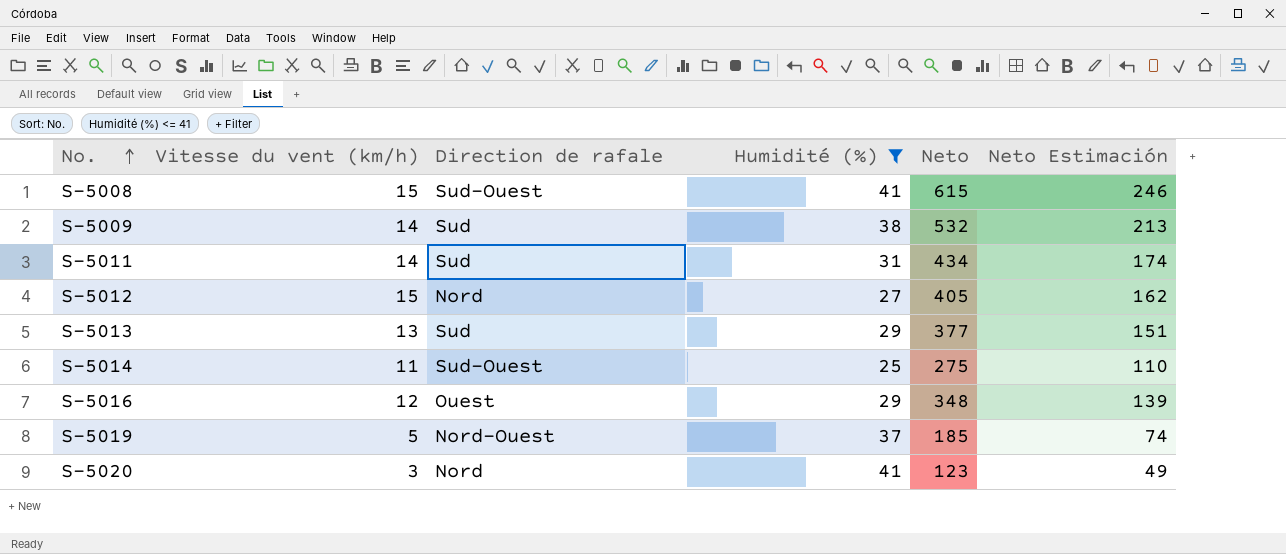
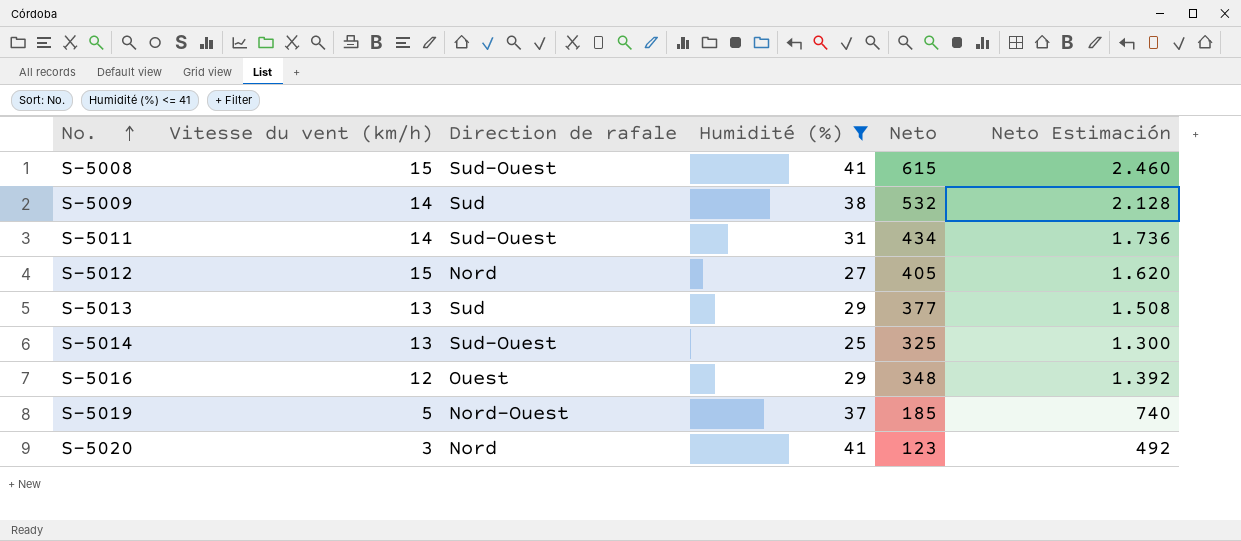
column Neto Estimación | formula: [Neto] * 0,4 -> [Neto] * 4
S-5011 | Direction de rafale: Sud -> Sud-Ouest
S-5014 | Vitesse du vent (km/h): 11 -> 13
S-5014 | Neto: 275 -> 325

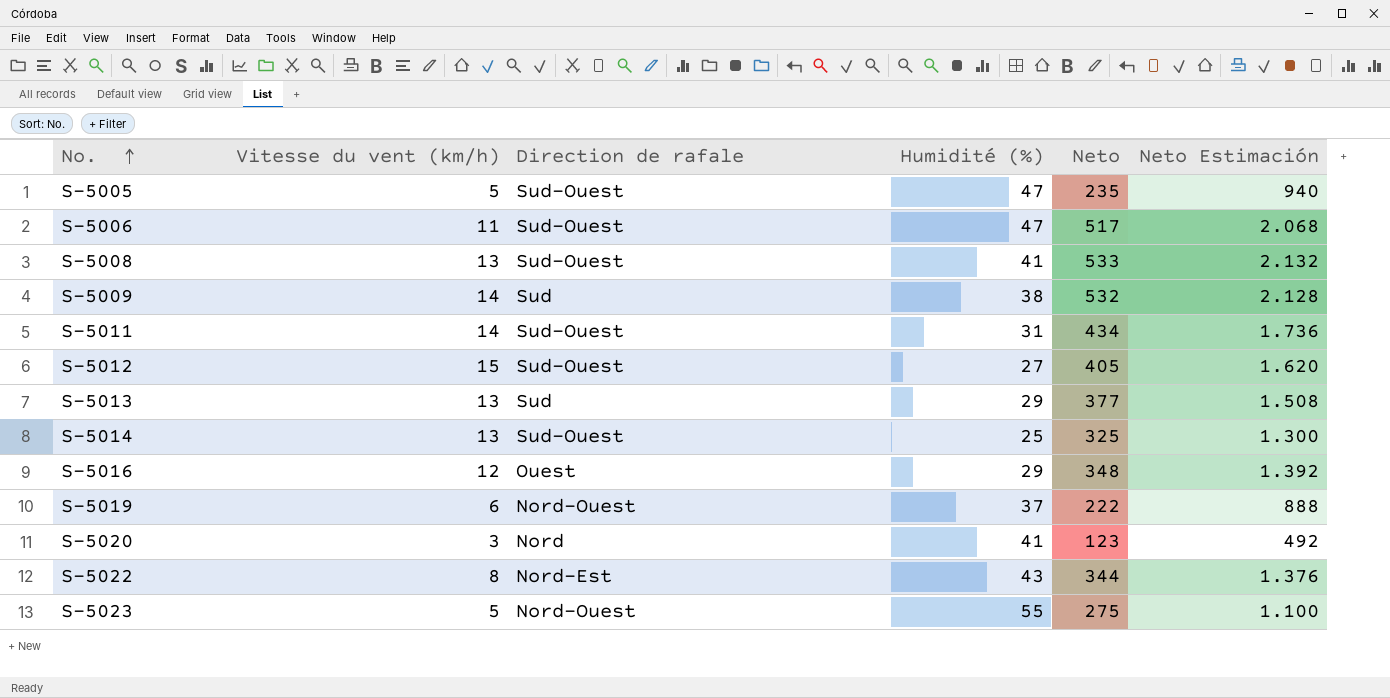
filter: Humidité (%) <= 41 -> none
S-5008 | Vitesse du vent (km/h): 15 -> 13
S-5008 | Neto: 615 -> 533
S-5008 | Neto Estimación: 2.460 -> 2.132
S-5012 | Direction de rafale: Nord -> Sud-Ouest
S-5019 | Vitesse du vent (km/h): 5 -> 6
S-5019 | Neto: 185 -> 222
S-5019 | Neto Estimación: 740 -> 888

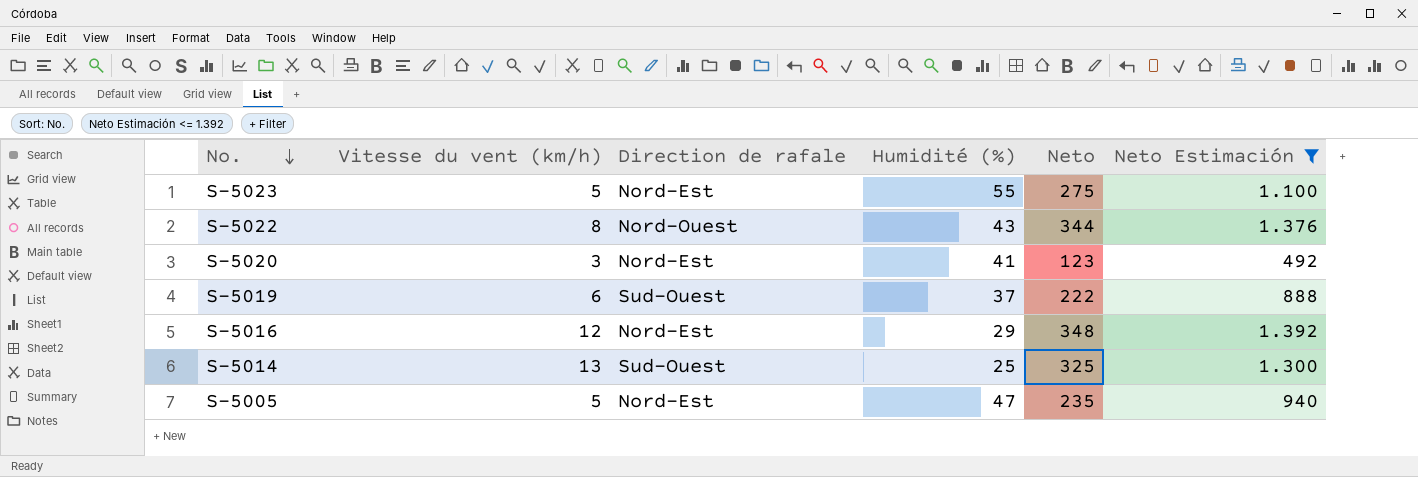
filter: none -> Neto Estimación <= 1.392
row order: No. ascending -> No. descending
S-5023 | Direction de rafale: Nord-Ouest -> Nord-Est
S-5022 | Direction de rafale: Nord-Est -> Nord-Ouest
S-5020 | Direction de rafale: Nord -> Nord-Est
S-5019 | Direction de rafale: Nord-Ouest -> Sud-Ouest
S-5016 | Direction de rafale: Ouest -> Nord-Est
S-5005 | Direction de rafale: Sud-Ouest -> Nord-Est

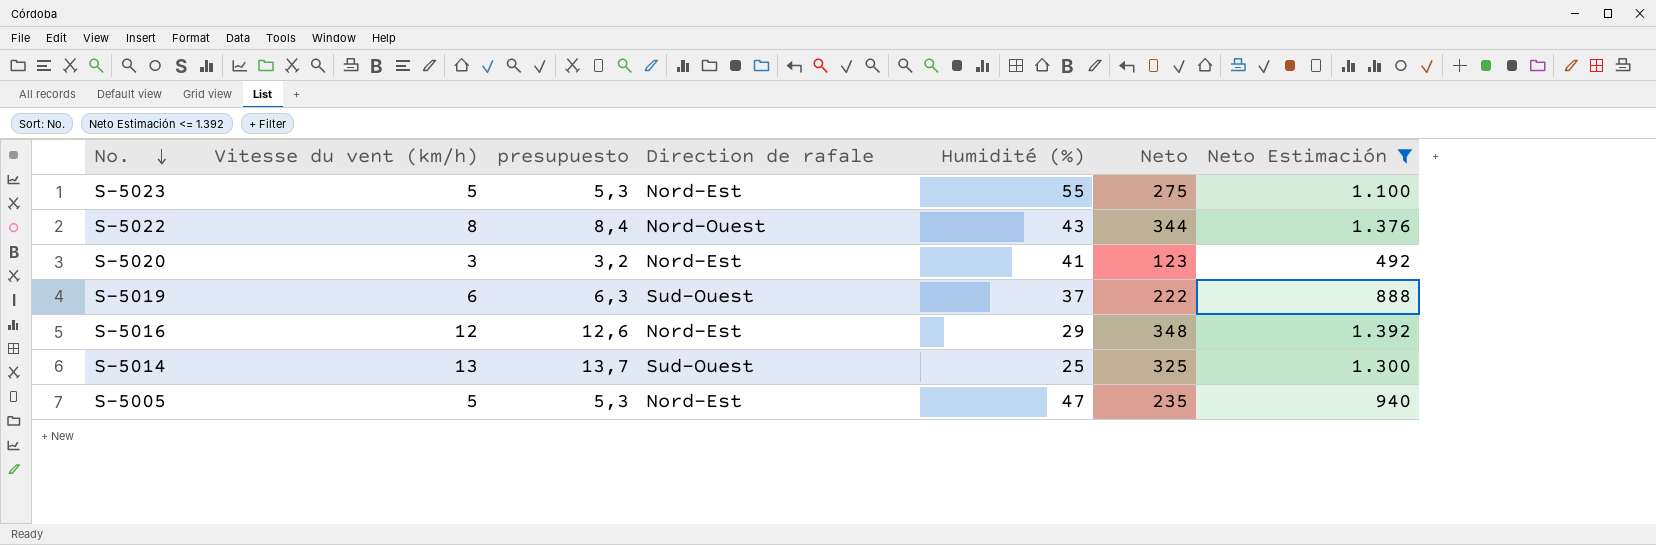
column presupuesto | formula: none -> [Vitesse du vent (km/h)] * 1,05

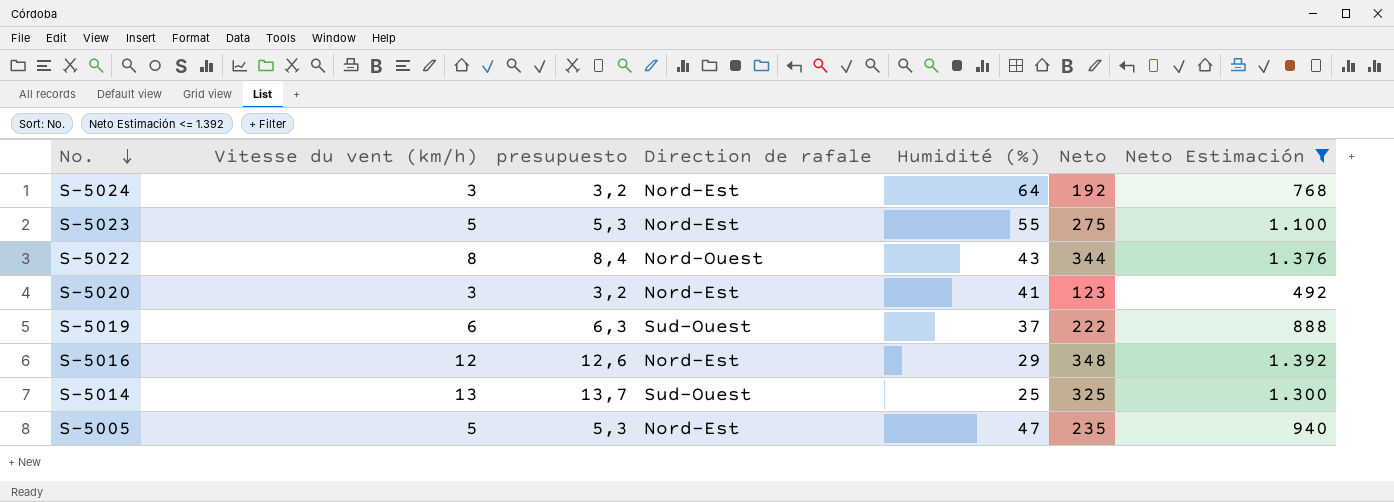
row S-5024: none -> 3 | 3,2 | Nord-Est | 64 | 192 | 768

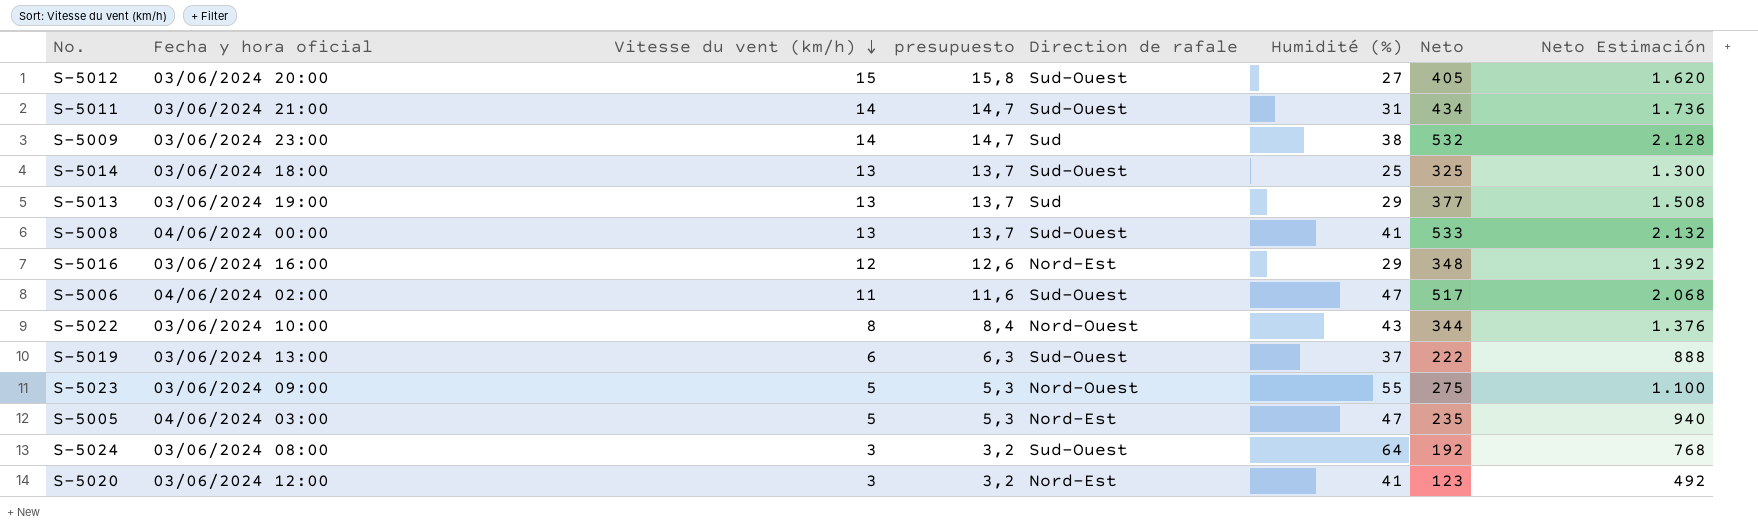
filter: Neto Estimación <= 1.392 -> none
row order: No. descending -> Vitesse du vent (km/h) descending
column Fecha y hora oficial | position: none -> 2
S-5023 | Direction de rafale: Nord-Est -> Nord-Ouest
S-5024 | Direction de rafale: Nord-Est -> Sud-Ouest

